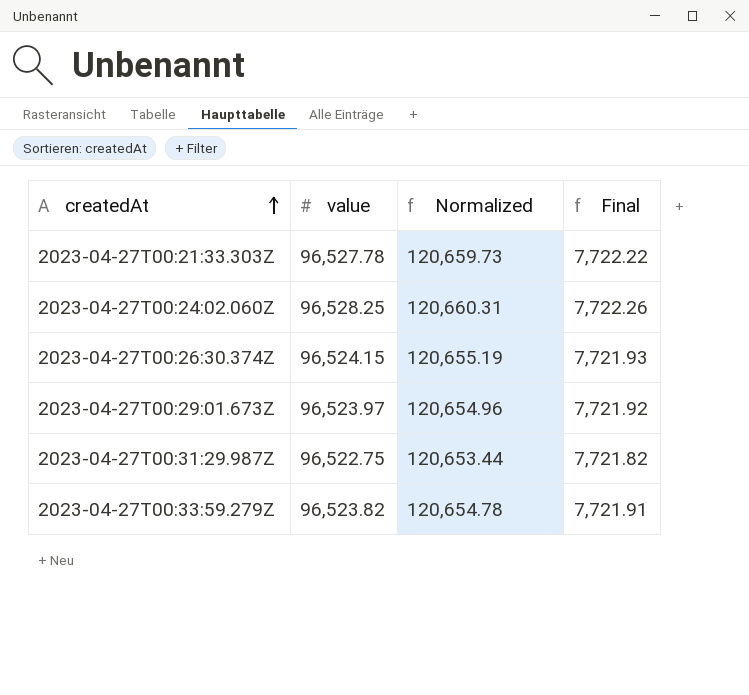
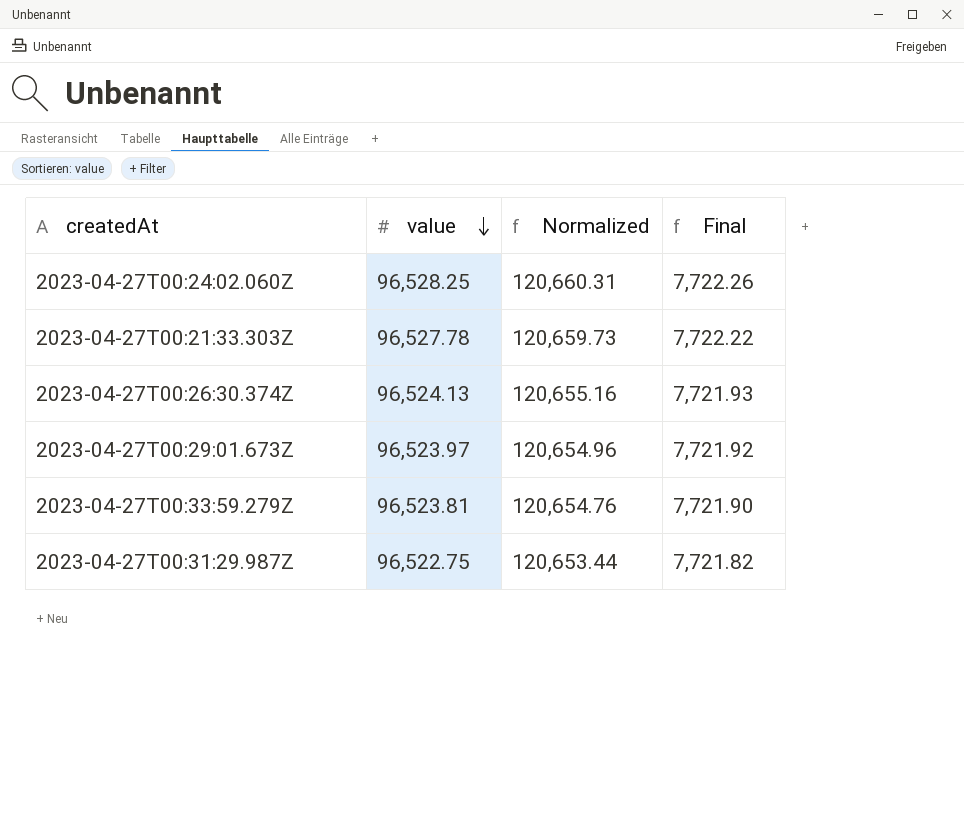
row order: createdAt ascending -> value descending
2023-04-27T00:26:30.374Z | value: 96,524.15 -> 96,524.13
2023-04-27T00:26:30.374Z | Normalized: 120,655.19 -> 120,655.16
2023-04-27T00:33:59.279Z | value: 96,523.82 -> 96,523.81
2023-04-27T00:33:59.279Z | Normalized: 120,654.78 -> 120,654.76
2023-04-27T00:33:59.279Z | Final: 7,721.91 -> 7,721.90

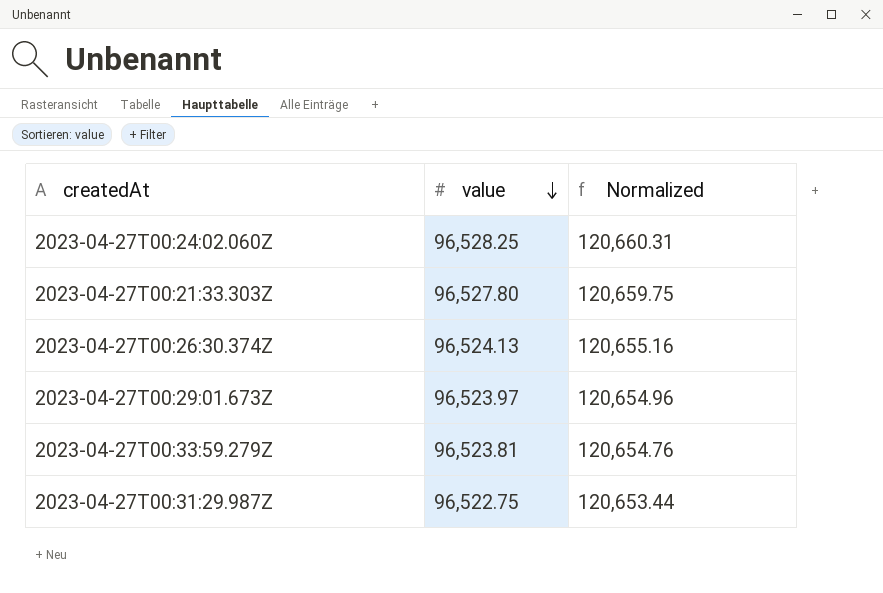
column Final | formula: [value] * 0.08 -> none
2023-04-27T00:21:33.303Z | value: 96,527.78 -> 96,527.80
2023-04-27T00:21:33.303Z | Normalized: 120,659.73 -> 120,659.75

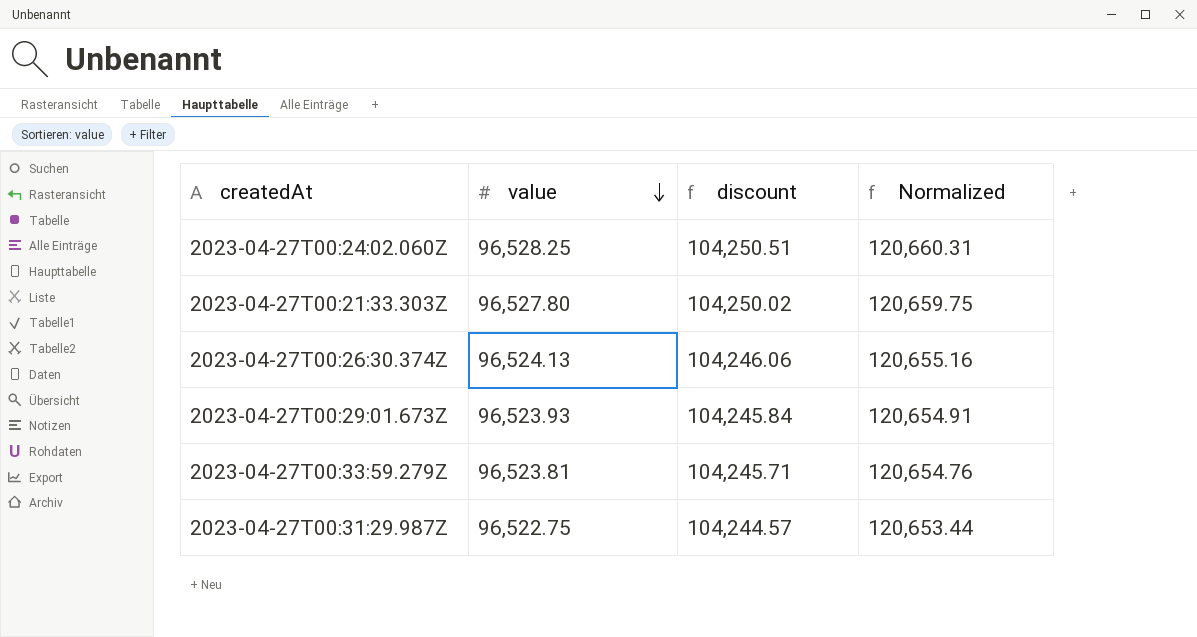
column discount | formula: none -> [value] * 1.08
2023-04-27T00:29:01.673Z | value: 96,523.97 -> 96,523.93
2023-04-27T00:29:01.673Z | Normalized: 120,654.96 -> 120,654.91

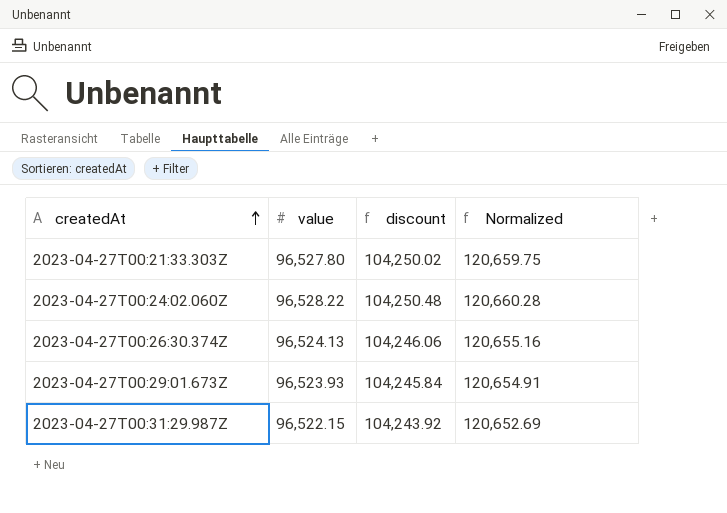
row order: value descending -> createdAt ascending
row 2023-04-27T00:33:59.279Z: 96,523.81 | 104,245.71 | 120,654.76 -> none
2023-04-27T00:24:02.060Z | value: 96,528.25 -> 96,528.22
2023-04-27T00:24:02.060Z | discount: 104,250.51 -> 104,250.48
2023-04-27T00:24:02.060Z | Normalized: 120,660.31 -> 120,660.28
2023-04-27T00:31:29.987Z | value: 96,522.75 -> 96,522.15
2023-04-27T00:31:29.987Z | discount: 104,244.57 -> 104,243.92
2023-04-27T00:31:29.987Z | Normalized: 120,653.44 -> 120,652.69

